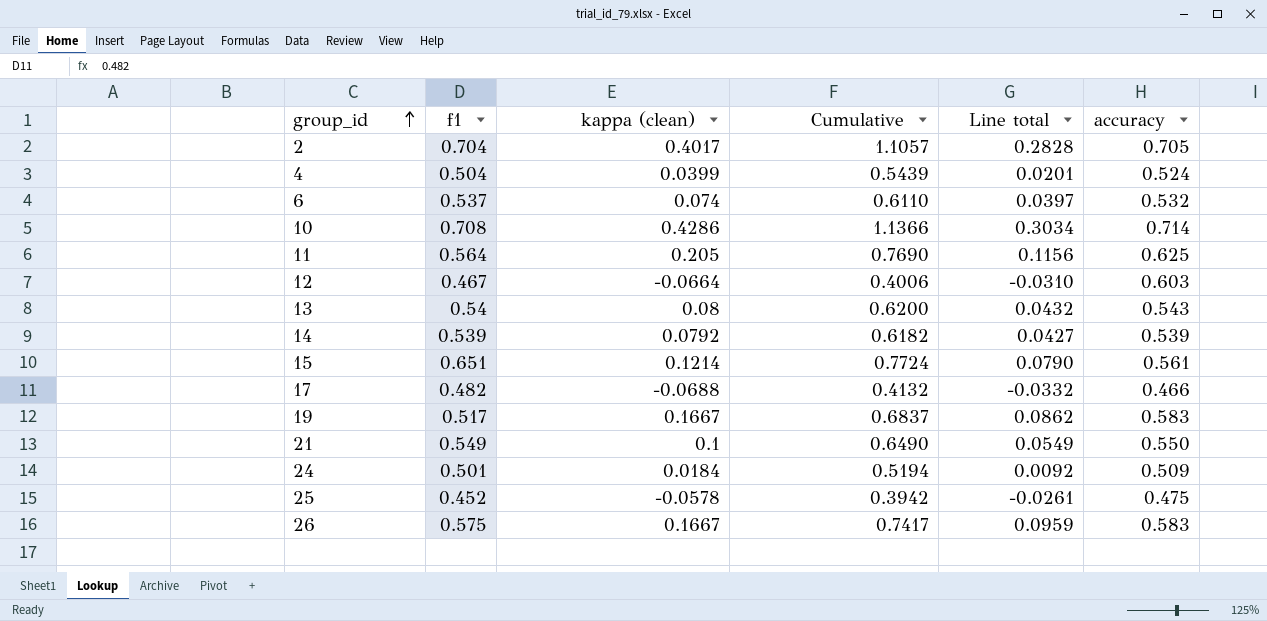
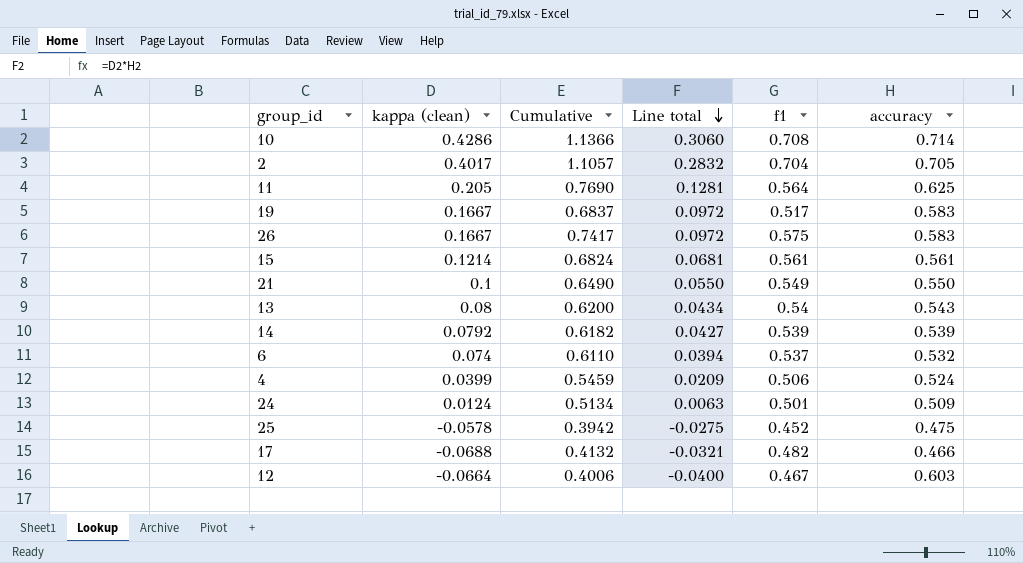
row order: group_id ascending -> Line total descending
column Line total | formula: [f1] * [kappa (clean)] -> [kappa (clean)] * [accuracy]
column f1 | position: 2 -> 5
15 | Cumulative: 0.7724 -> 0.6824
15 | f1: 0.651 -> 0.561
4 | Cumulative: 0.5439 -> 0.5459
4 | f1: 0.504 -> 0.506
24 | kappa (clean): 0.0184 -> 0.0124
24 | Cumulative: 0.5194 -> 0.5134

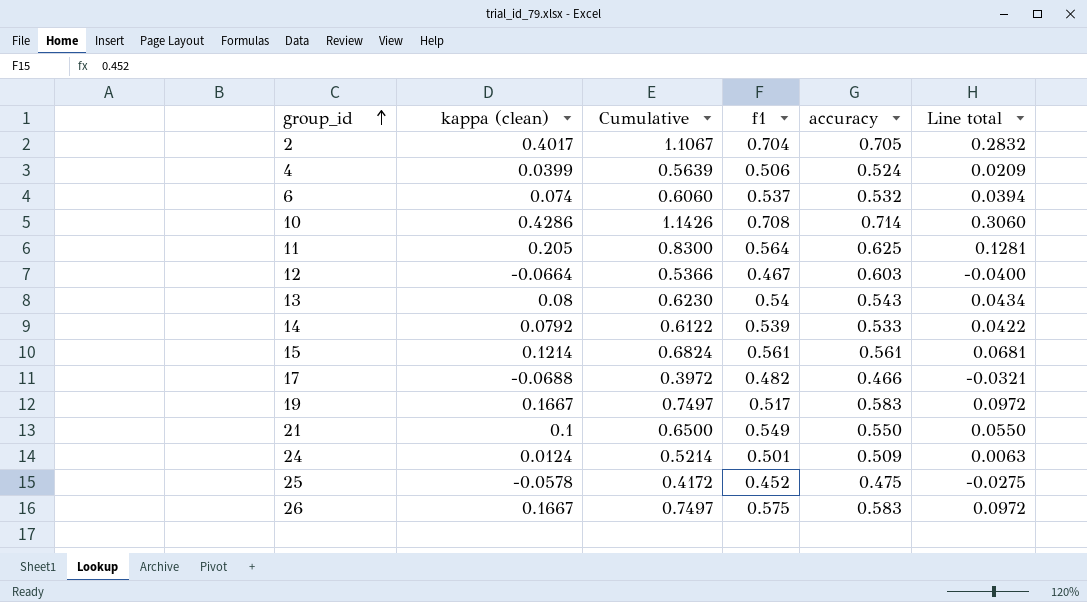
row order: Line total descending -> group_id ascending
column Cumulative | formula: [kappa (clean)] + [f1] -> [kappa (clean)] + [accuracy]
column Line total | position: 4 -> 6
14 | accuracy: 0.539 -> 0.533
14 | Line total: 0.0427 -> 0.0422

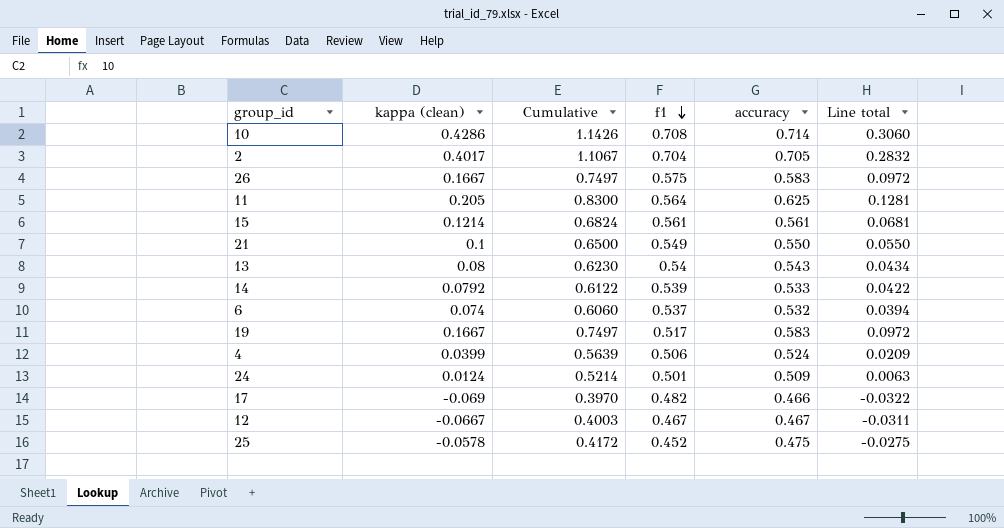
row order: group_id ascending -> f1 descending
17 | kappa (clean): -0.0688 -> -0.069
17 | Cumulative: 0.3972 -> 0.3970
17 | Line total: -0.0321 -> -0.0322
12 | kappa (clean): -0.0664 -> -0.0667
12 | Cumulative: 0.5366 -> 0.4003
12 | accuracy: 0.603 -> 0.467
12 | Line total: -0.0400 -> -0.0311

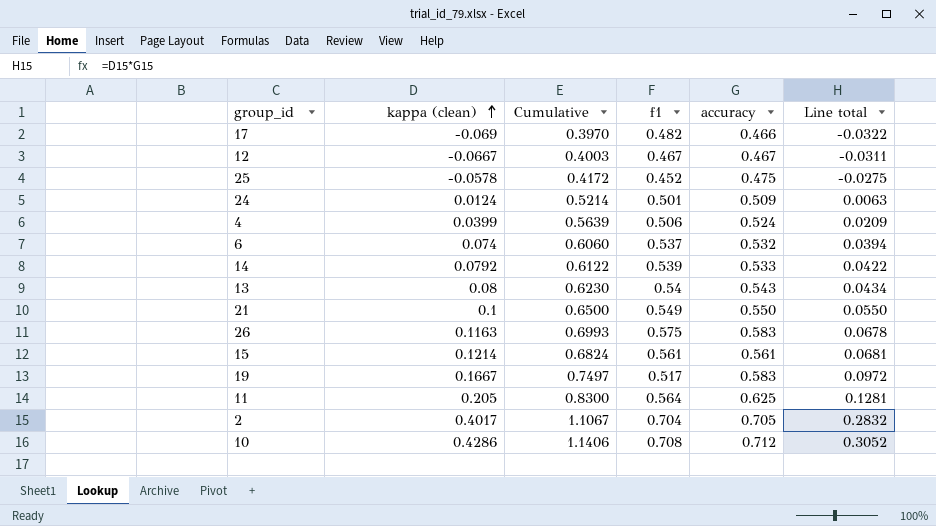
row order: f1 descending -> kappa (clean) ascending
26 | kappa (clean): 0.1667 -> 0.1163
26 | Cumulative: 0.7497 -> 0.6993
26 | Line total: 0.0972 -> 0.0678
10 | Cumulative: 1.1426 -> 1.1406
10 | accuracy: 0.714 -> 0.712
10 | Line total: 0.3060 -> 0.3052

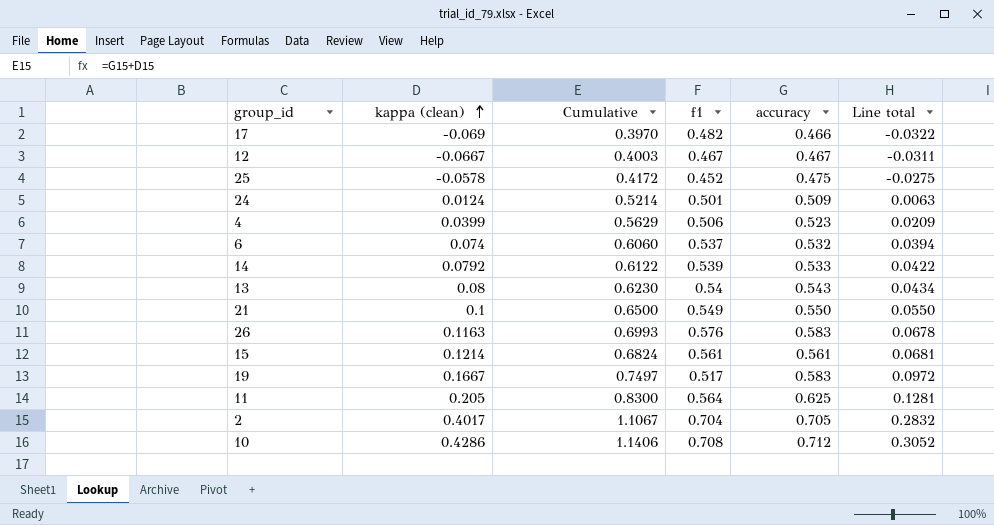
4 | Cumulative: 0.5639 -> 0.5629
4 | accuracy: 0.524 -> 0.523
26 | f1: 0.575 -> 0.576

